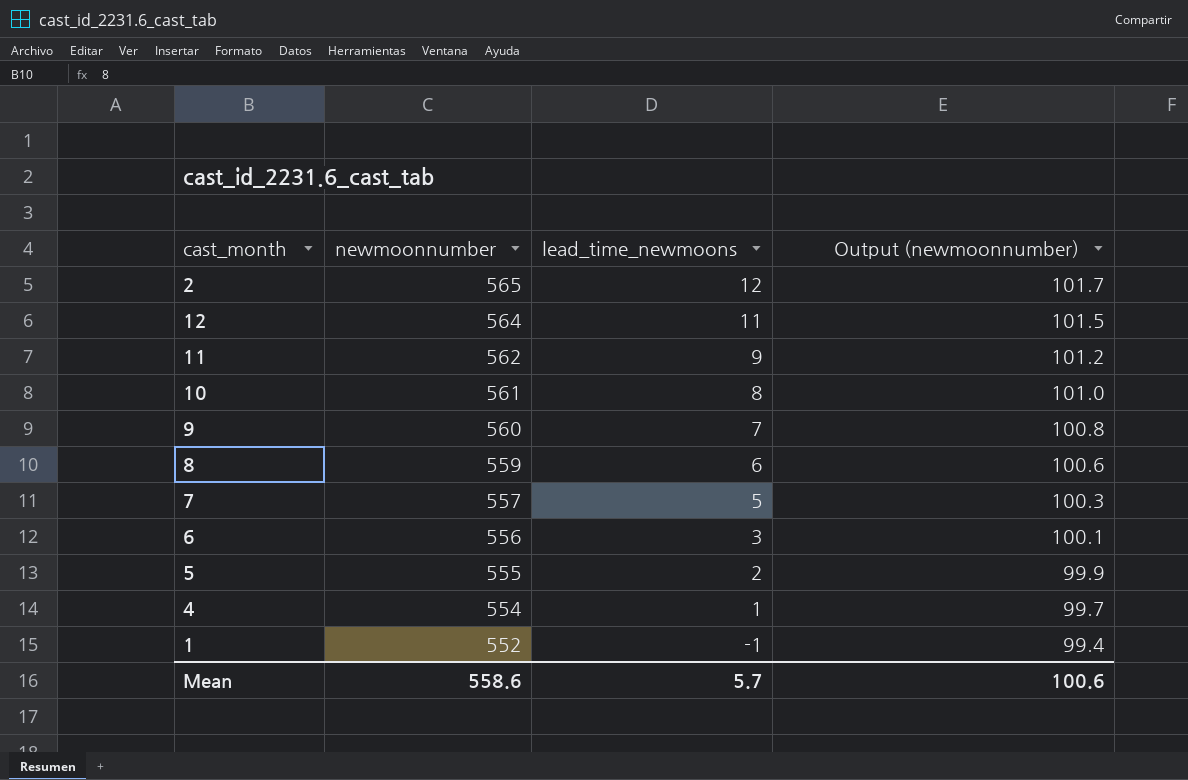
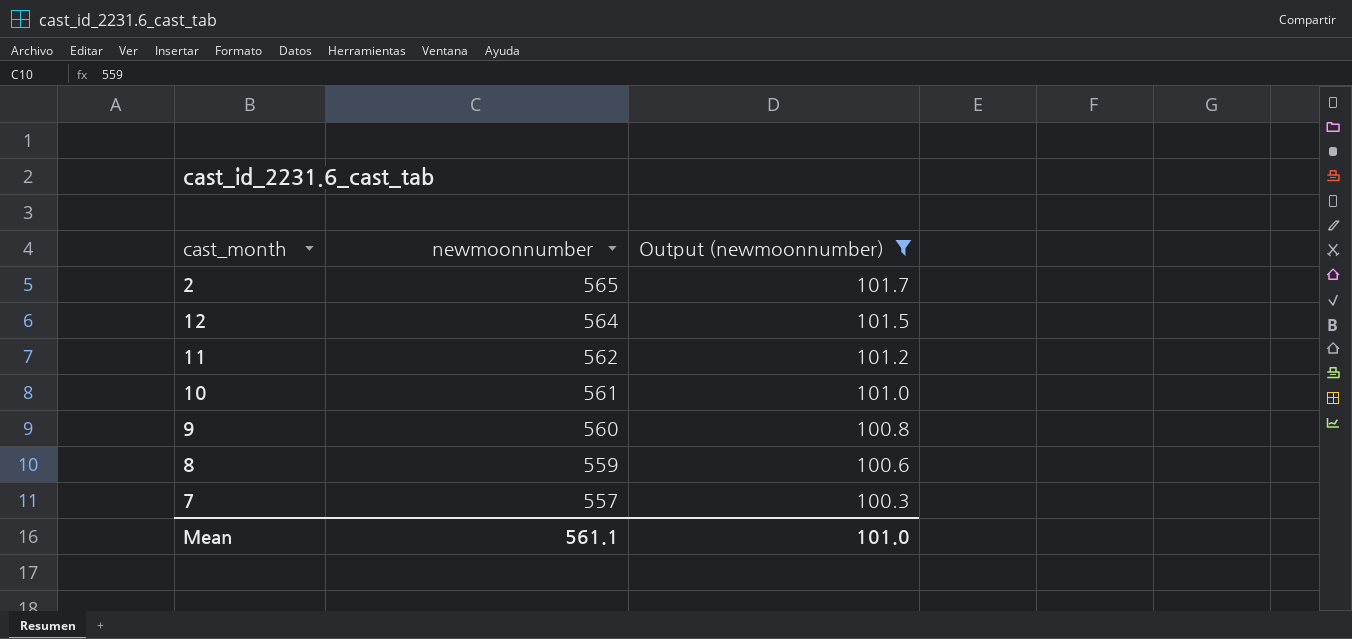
filter: none -> Output (newmoonnumber) >= 100.3
column lead_time_newmoons | position: 3 -> none
Mean | newmoonnumber: 558.6 -> 561.1
Mean | Output (newmoonnumber): 100.6 -> 101.0

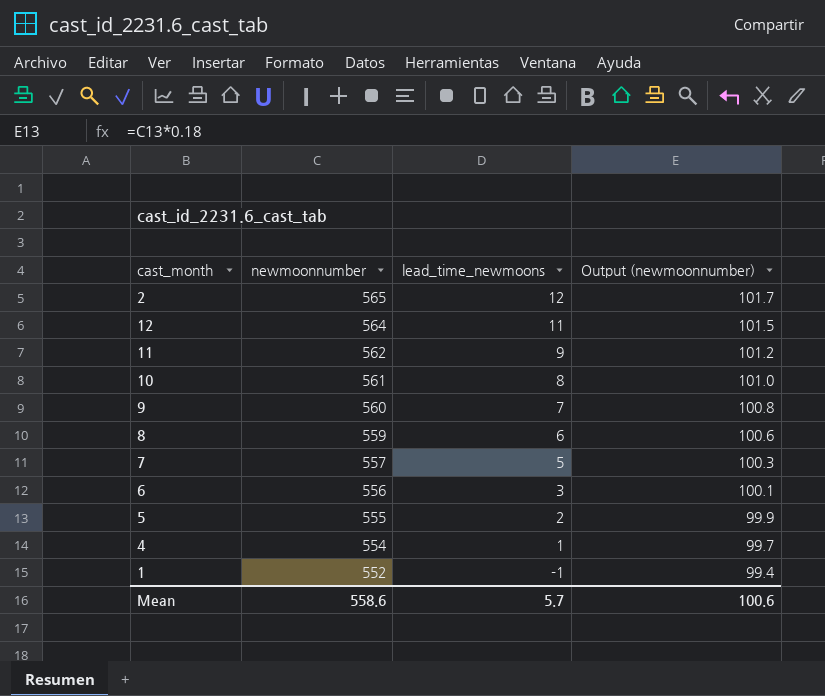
filter: Output (newmoonnumber) >= 100.3 -> none
column lead_time_newmoons | position: none -> 3
Mean | newmoonnumber: 561.1 -> 558.6
Mean | Output (newmoonnumber): 101.0 -> 100.6

